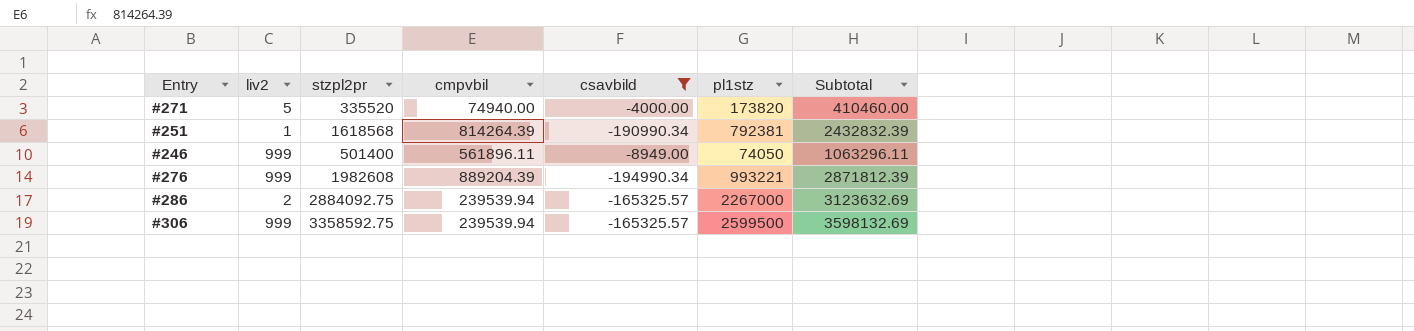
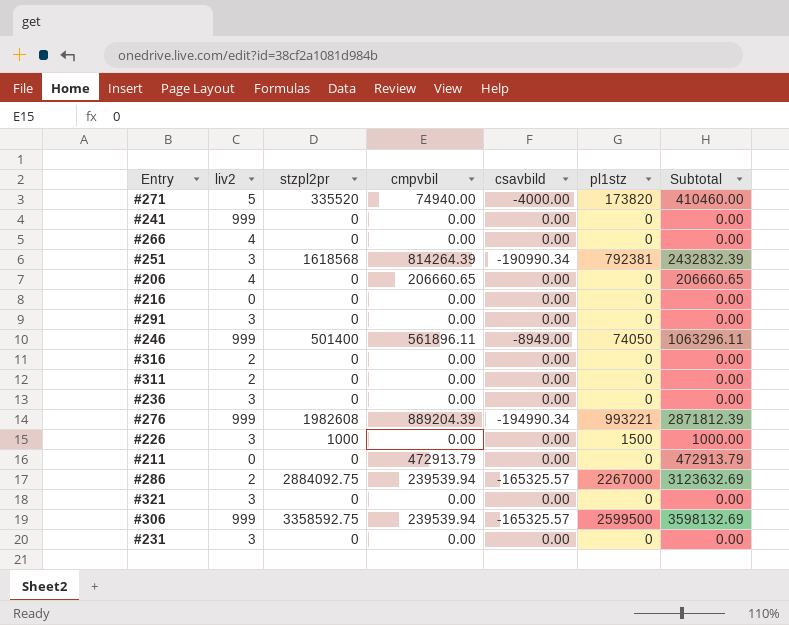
filter: csavbild != 0.00 -> none
#251 | liv2: 1 -> 3

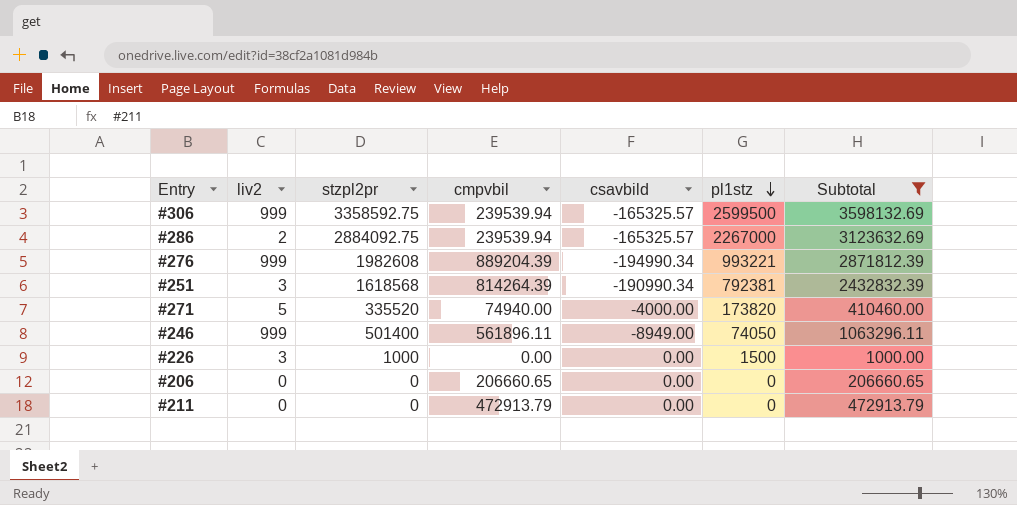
filter: none -> Subtotal != 0.00
row order: none -> pl1stz descending
#206 | liv2: 4 -> 0

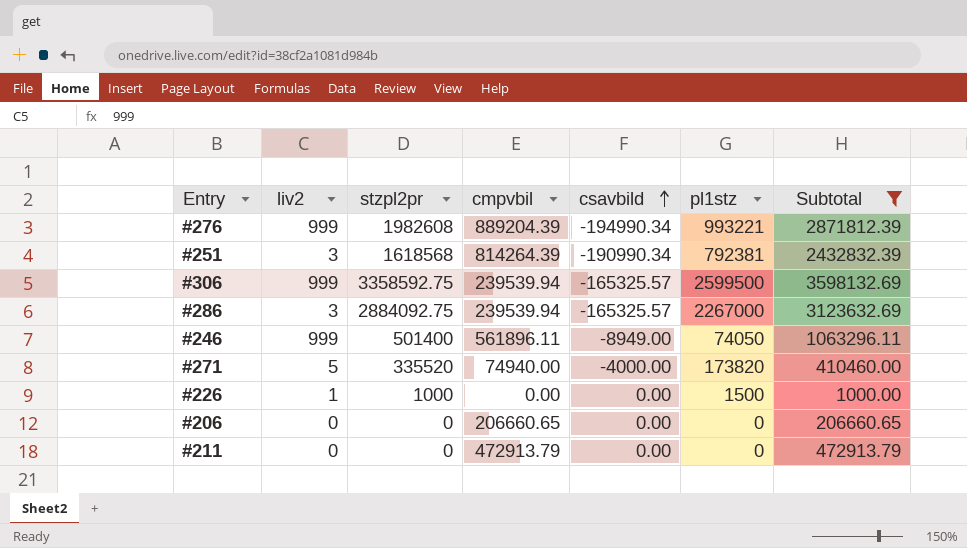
row order: pl1stz descending -> csavbild ascending
#286 | liv2: 2 -> 3
#226 | liv2: 3 -> 1

